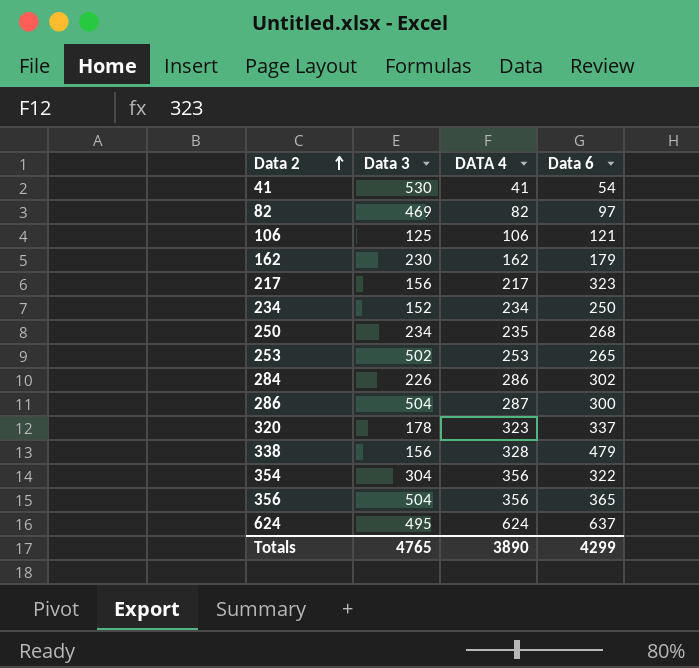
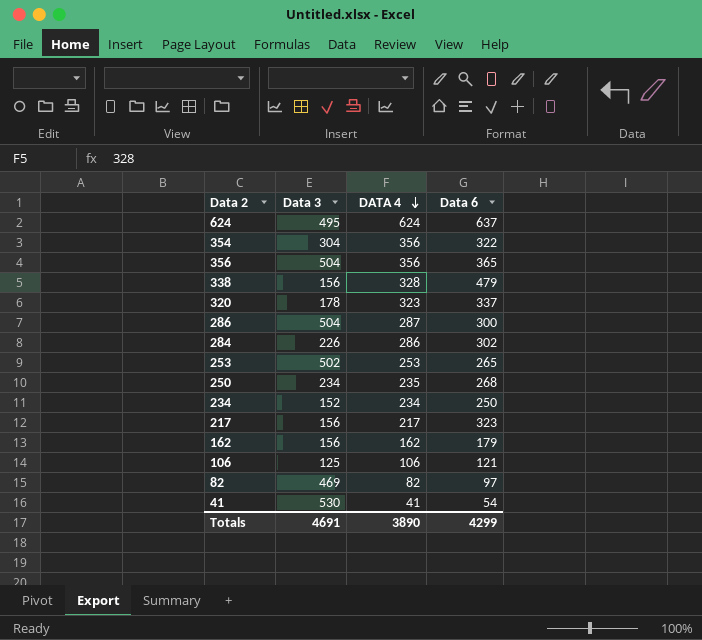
row order: Data 2 ascending -> DATA 4 descending
162 | Data 3: 230 -> 156
Totals | Data 3: 4765 -> 4691

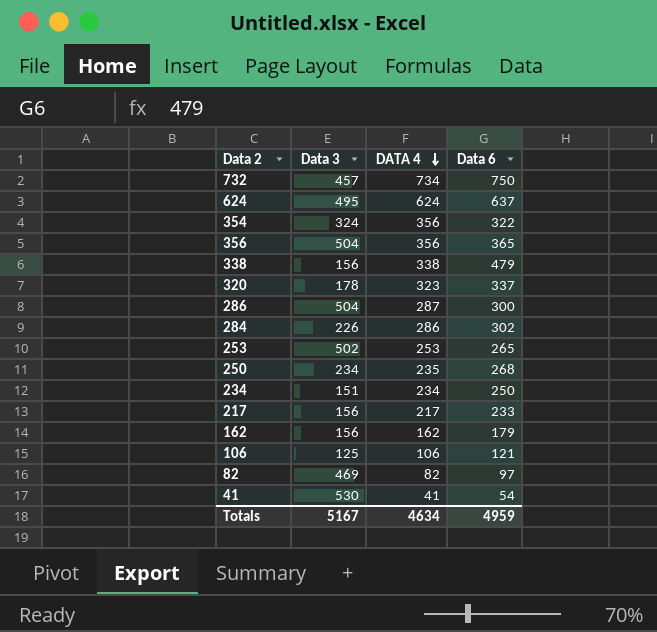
row 732: none -> 457 | 734 | 750
354 | Data 3: 304 -> 324
338 | DATA 4: 328 -> 338
234 | Data 3: 152 -> 151
217 | Data 6: 323 -> 233
Totals | Data 3: 4691 -> 5167
Totals | DATA 4: 3890 -> 4634
Totals | Data 6: 4299 -> 4959

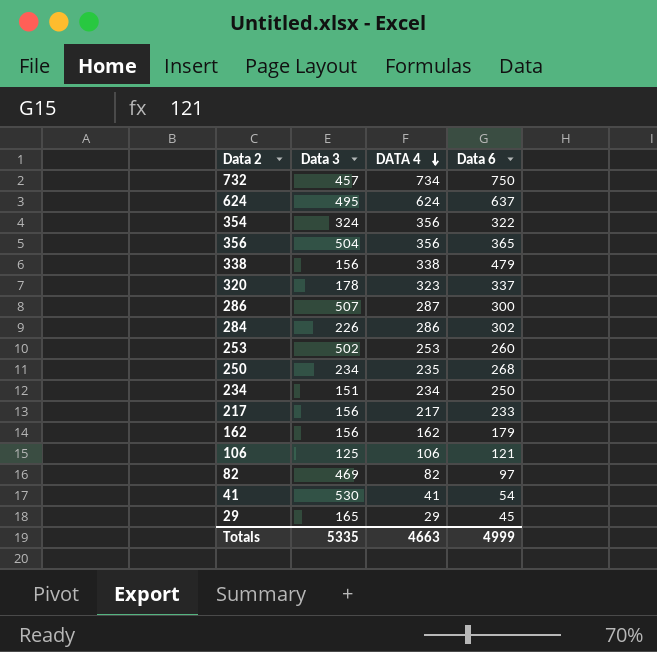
286 | Data 3: 504 -> 507
253 | Data 6: 265 -> 260
row 29: none -> 165 | 29 | 45
Totals | Data 3: 5167 -> 5335
Totals | DATA 4: 4634 -> 4663
Totals | Data 6: 4959 -> 4999

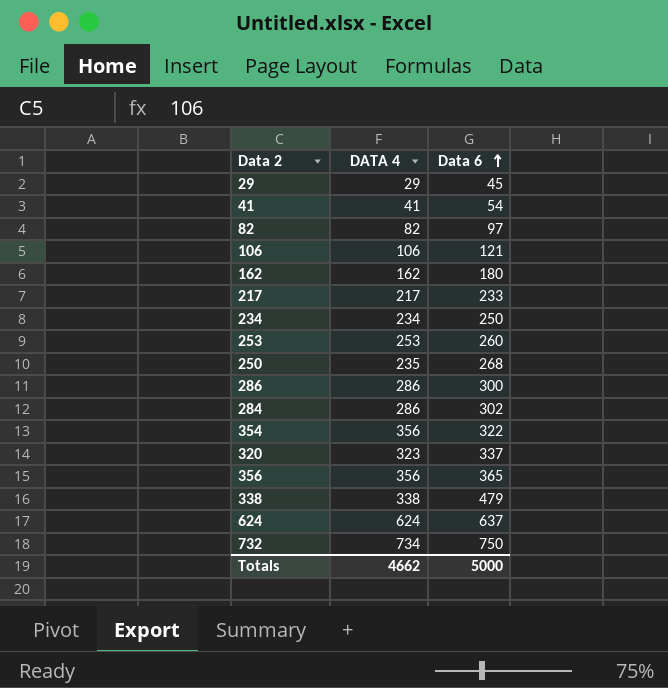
row order: DATA 4 descending -> Data 6 ascending
column Data 3 | position: 2 -> none
162 | Data 6: 179 -> 180
286 | DATA 4: 287 -> 286
Totals | DATA 4: 4663 -> 4662
Totals | Data 6: 4999 -> 5000

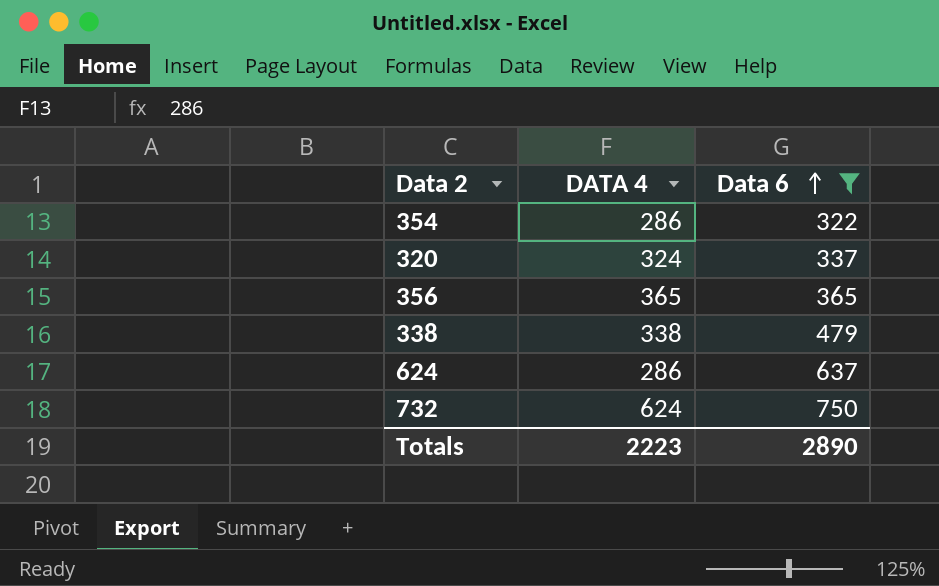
filter: none -> Data 6 >= 322
354 | DATA 4: 356 -> 286
320 | DATA 4: 323 -> 324
356 | DATA 4: 356 -> 365
624 | DATA 4: 624 -> 286
732 | DATA 4: 734 -> 624
Totals | DATA 4: 4662 -> 2223
Totals | Data 6: 5000 -> 2890

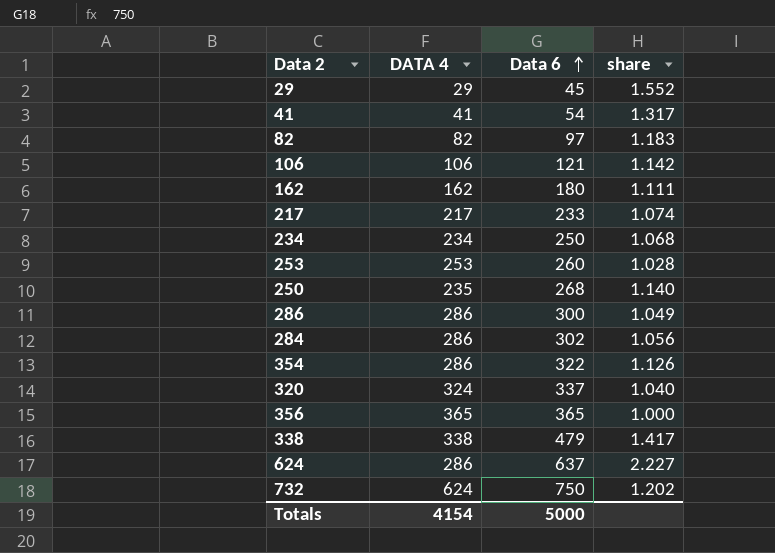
filter: Data 6 >= 322 -> none
column share | formula: none -> [Data 6] / [DATA 4]
Totals | DATA 4: 2223 -> 4154
Totals | Data 6: 2890 -> 5000

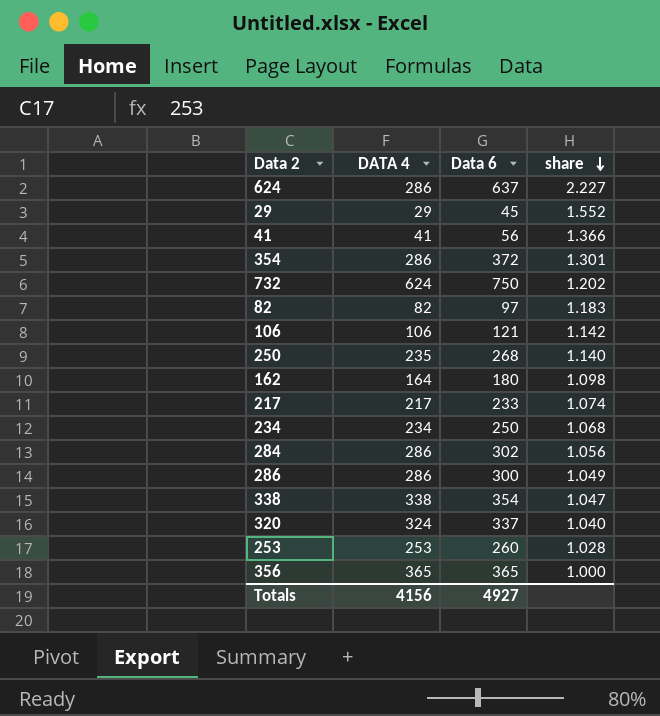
row order: Data 6 ascending -> share descending
41 | Data 6: 54 -> 56
41 | share: 1.317 -> 1.366
354 | Data 6: 322 -> 372
354 | share: 1.126 -> 1.301
162 | DATA 4: 162 -> 164
162 | share: 1.111 -> 1.098
338 | Data 6: 479 -> 354
338 | share: 1.417 -> 1.047
Totals | DATA 4: 4154 -> 4156
Totals | Data 6: 5000 -> 4927

